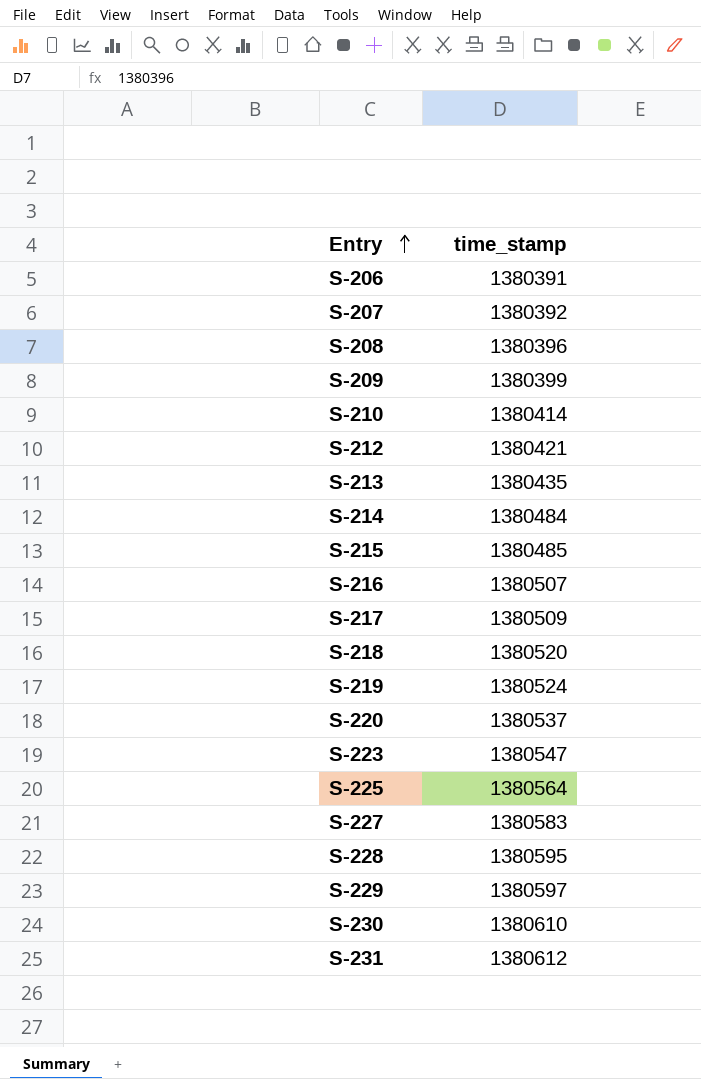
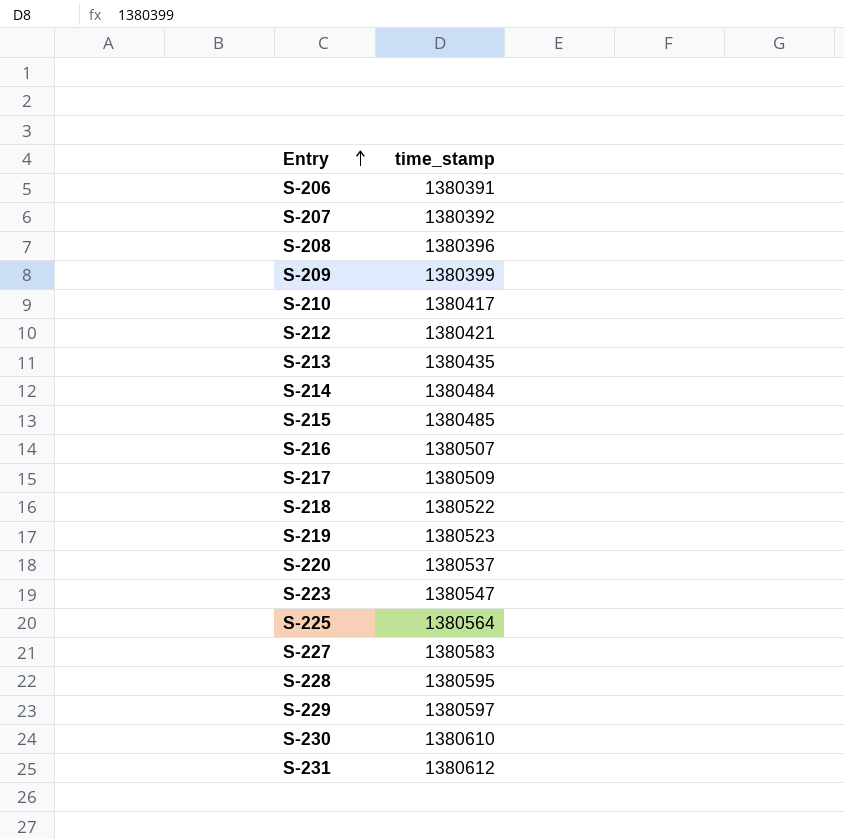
S-210 | time_stamp: 1380414 -> 1380417
S-218 | time_stamp: 1380520 -> 1380522
S-219 | time_stamp: 1380524 -> 1380523

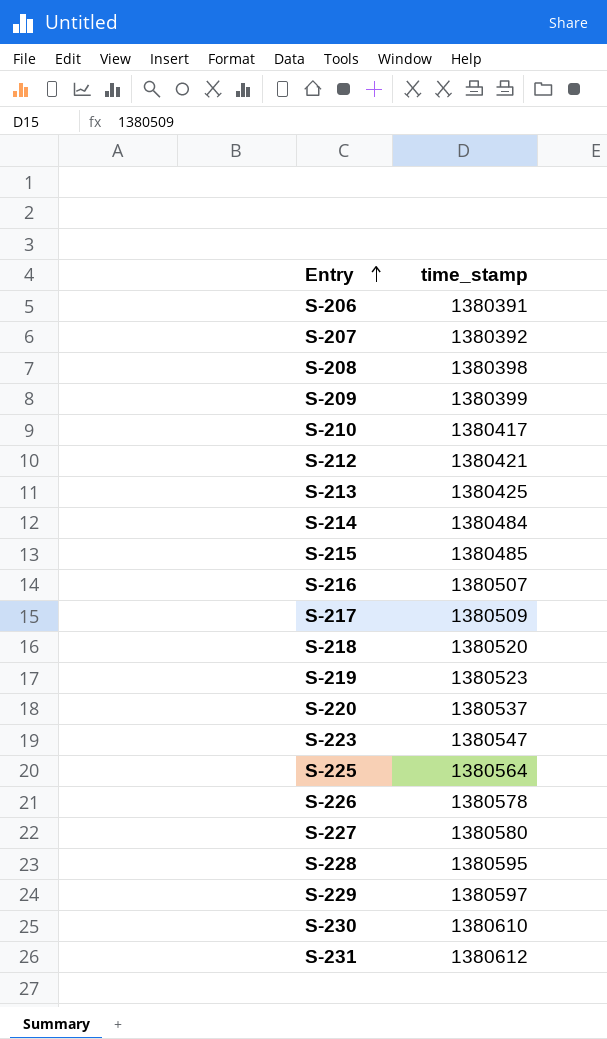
S-208 | time_stamp: 1380396 -> 1380398
S-213 | time_stamp: 1380435 -> 1380425
S-218 | time_stamp: 1380522 -> 1380520
row S-226: none -> 1380578
S-227 | time_stamp: 1380583 -> 1380580

